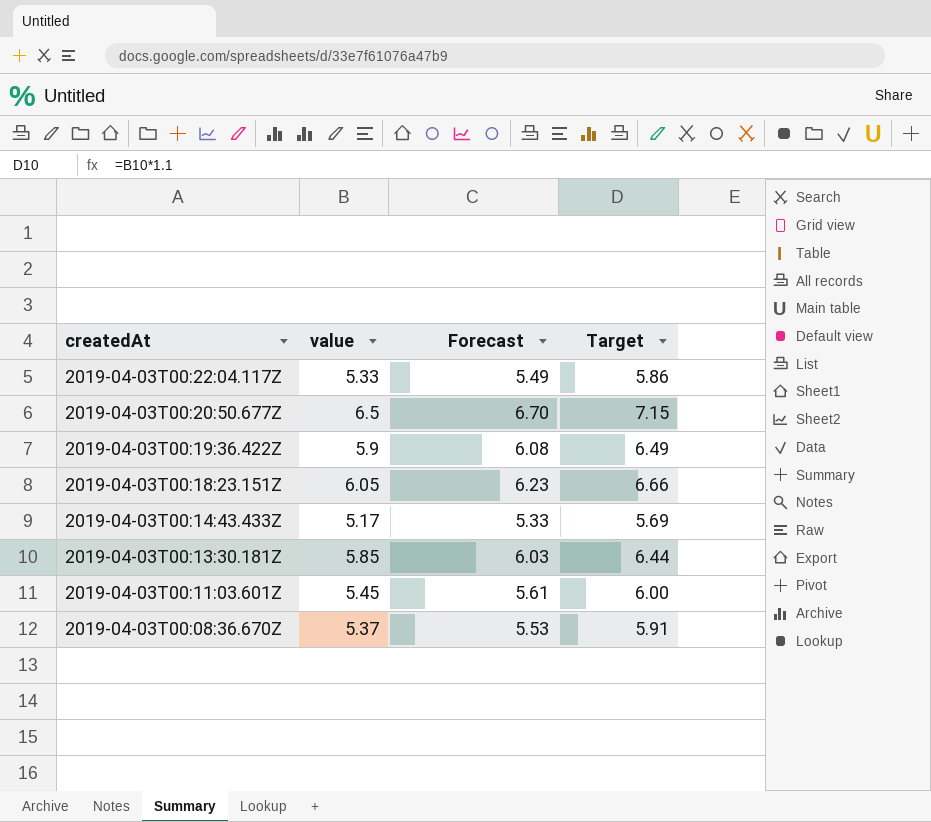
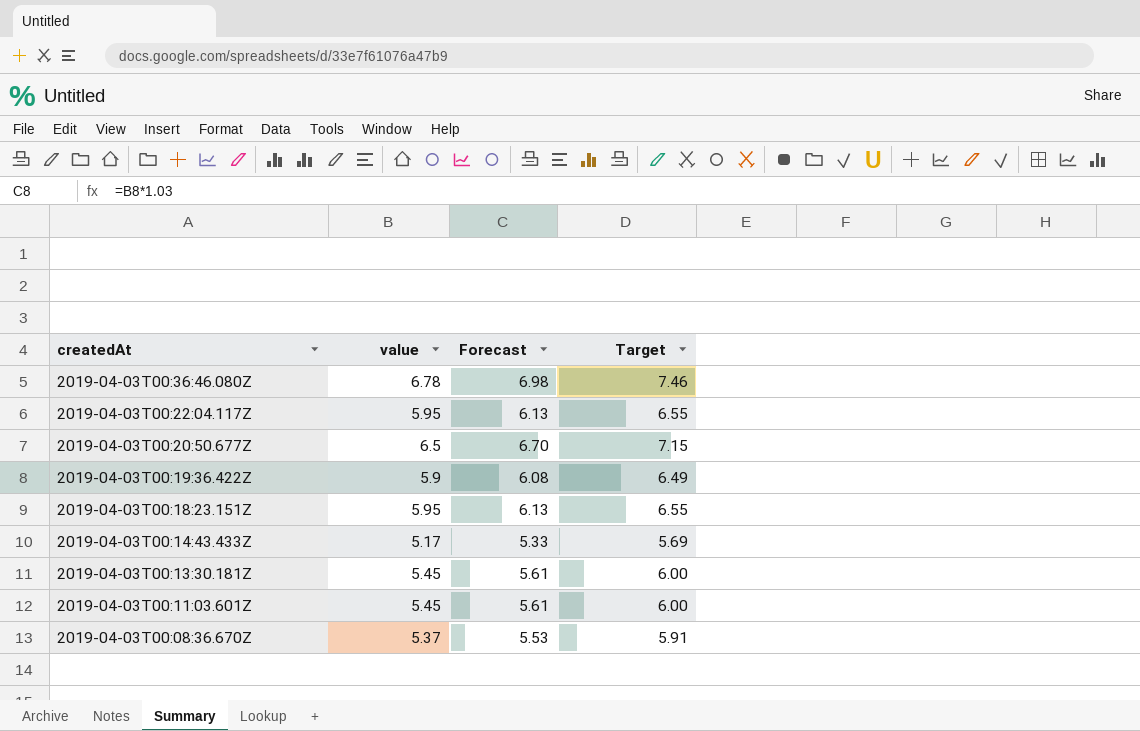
row 2019-04-03T00:36:46.080Z: none -> 6.78 | 6.98 | 7.46
2019-04-03T00:22:04.117Z | value: 5.33 -> 5.95
2019-04-03T00:22:04.117Z | Forecast: 5.49 -> 6.13
2019-04-03T00:22:04.117Z | Target: 5.86 -> 6.55
2019-04-03T00:18:23.151Z | value: 6.05 -> 5.95
2019-04-03T00:18:23.151Z | Forecast: 6.23 -> 6.13
2019-04-03T00:18:23.151Z | Target: 6.66 -> 6.55
2019-04-03T00:13:30.181Z | value: 5.85 -> 5.45
2019-04-03T00:13:30.181Z | Forecast: 6.03 -> 5.61
2019-04-03T00:13:30.181Z | Target: 6.44 -> 6.00

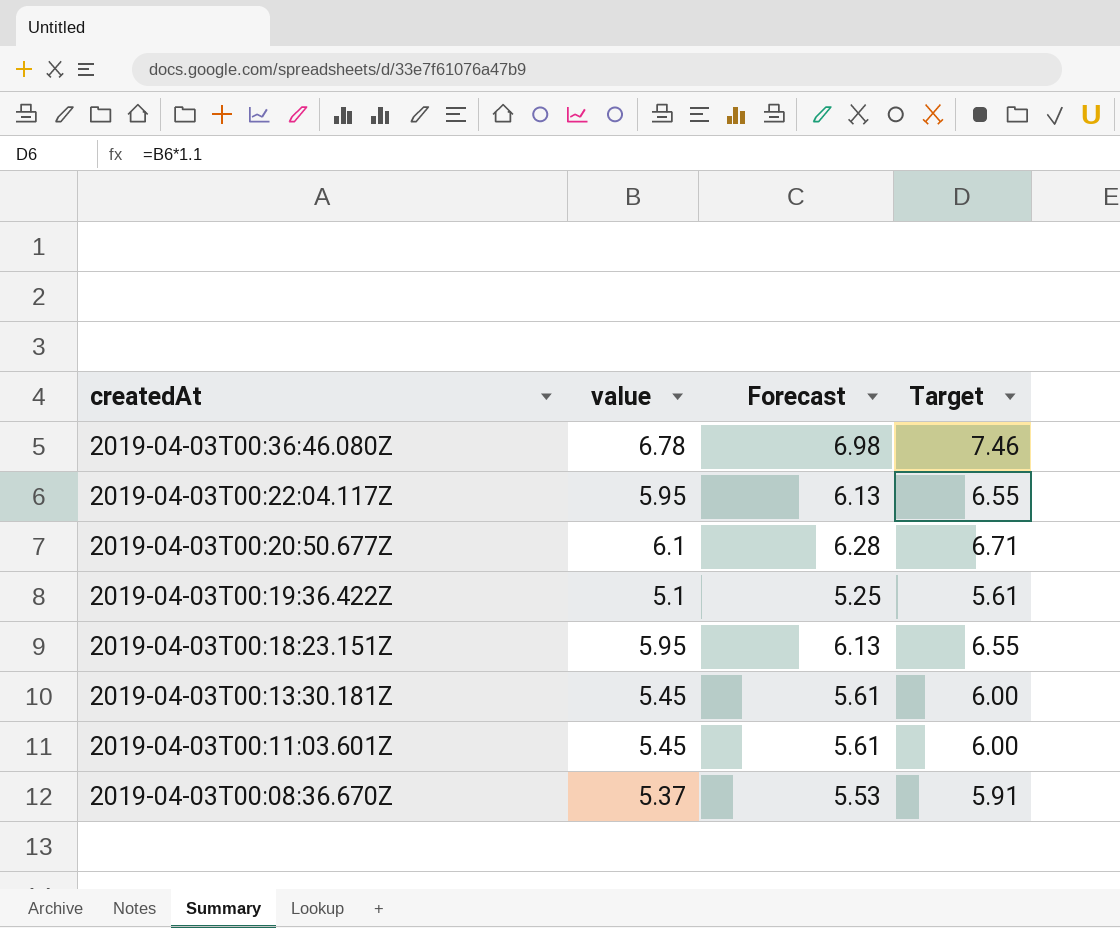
row 2019-04-03T00:14:43.433Z: 5.17 | 5.33 | 5.69 -> none
2019-04-03T00:20:50.677Z | value: 6.5 -> 6.1
2019-04-03T00:20:50.677Z | Forecast: 6.70 -> 6.28
2019-04-03T00:20:50.677Z | Target: 7.15 -> 6.71
2019-04-03T00:19:36.422Z | value: 5.9 -> 5.1
2019-04-03T00:19:36.422Z | Forecast: 6.08 -> 5.25
2019-04-03T00:19:36.422Z | Target: 6.49 -> 5.61

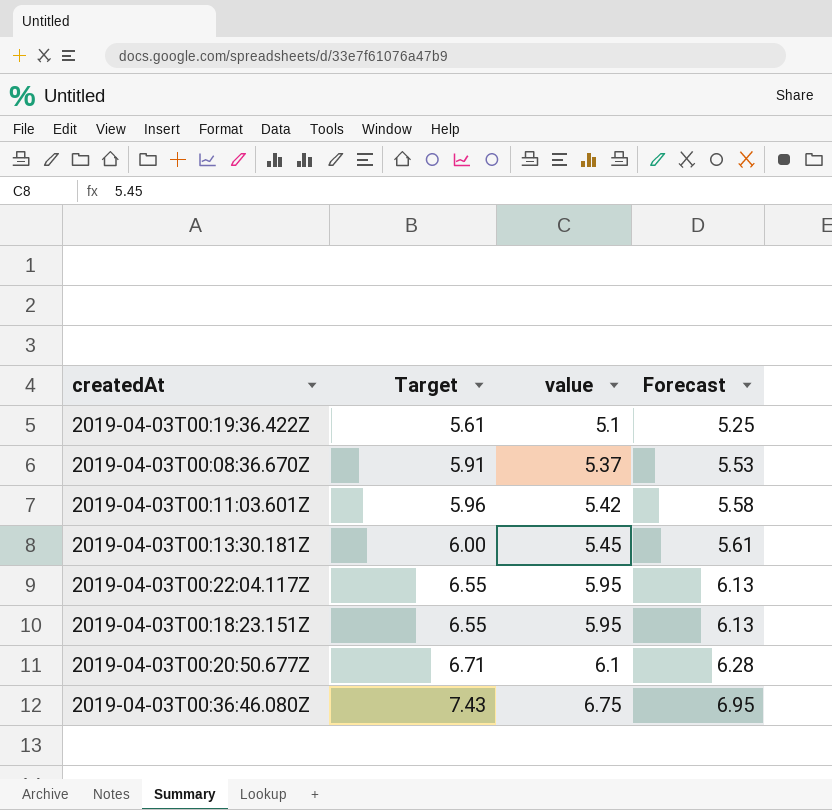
row order: createdAt descending -> Target ascending
column Target | position: 4 -> 2
2019-04-03T00:11:03.601Z | Target: 6.00 -> 5.96
2019-04-03T00:11:03.601Z | value: 5.45 -> 5.42
2019-04-03T00:11:03.601Z | Forecast: 5.61 -> 5.58
2019-04-03T00:36:46.080Z | Target: 7.46 -> 7.43
2019-04-03T00:36:46.080Z | value: 6.78 -> 6.75
2019-04-03T00:36:46.080Z | Forecast: 6.98 -> 6.95

